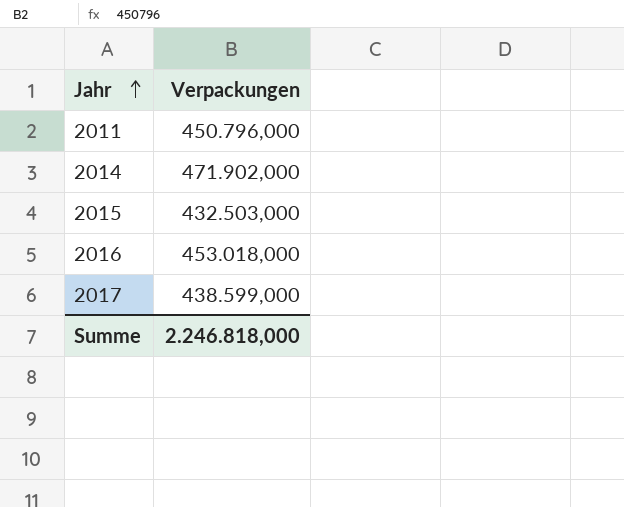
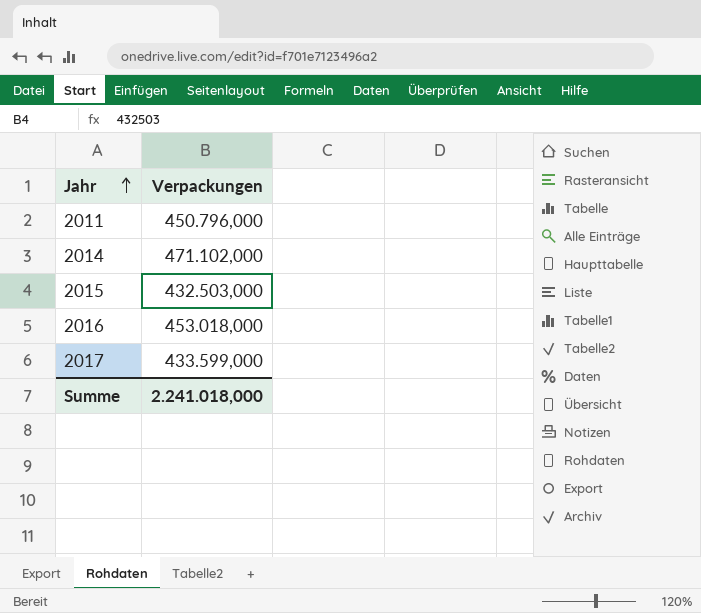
2014 | Verpackungen: 471.902,000 -> 471.102,000
2017 | Verpackungen: 438.599,000 -> 433.599,000
Summe | Verpackungen: 2.246.818,000 -> 2.241.018,000

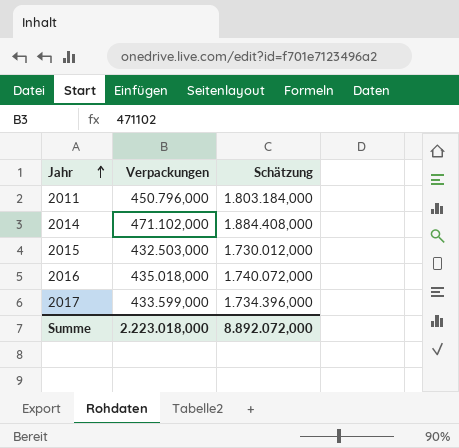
column Schätzung | formula: none -> [Verpackungen] * 4
2016 | Verpackungen: 453.018,000 -> 435.018,000
Summe | Verpackungen: 2.241.018,000 -> 2.223.018,000

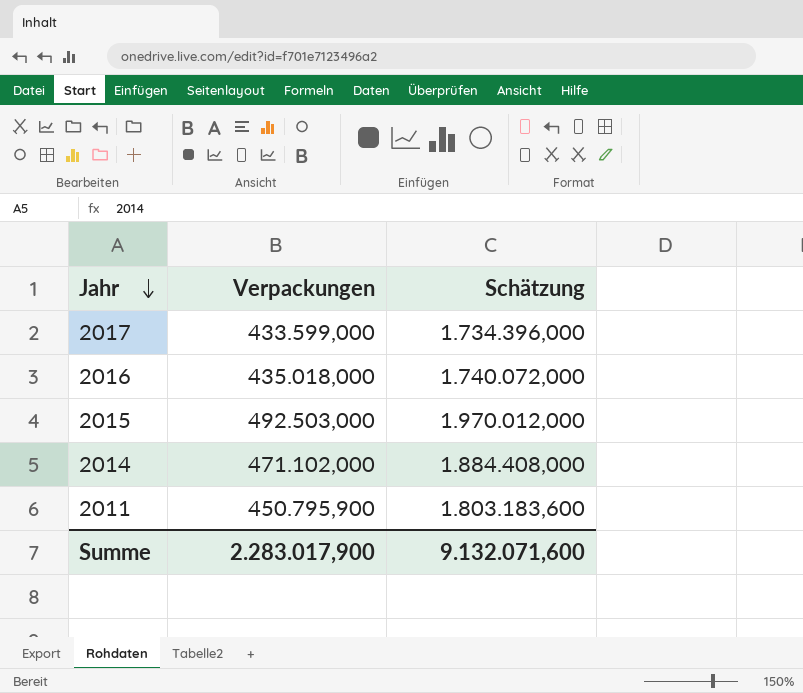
row order: Jahr ascending -> Jahr descending
2015 | Verpackungen: 432.503,000 -> 492.503,000
2015 | Schätzung: 1.730.012,000 -> 1.970.012,000
2011 | Verpackungen: 450.796,000 -> 450.795,900
2011 | Schätzung: 1.803.184,000 -> 1.803.183,600
Summe | Verpackungen: 2.223.018,000 -> 2.283.017,900
Summe | Schätzung: 8.892.072,000 -> 9.132.071,600

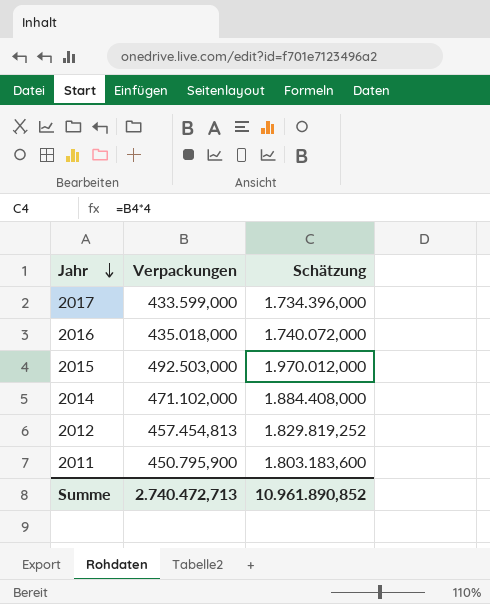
row 2012: none -> 457.454,813 | 1.829.819,252
Summe | Verpackungen: 2.283.017,900 -> 2.740.472,713
Summe | Schätzung: 9.132.071,600 -> 10.961.890,852

